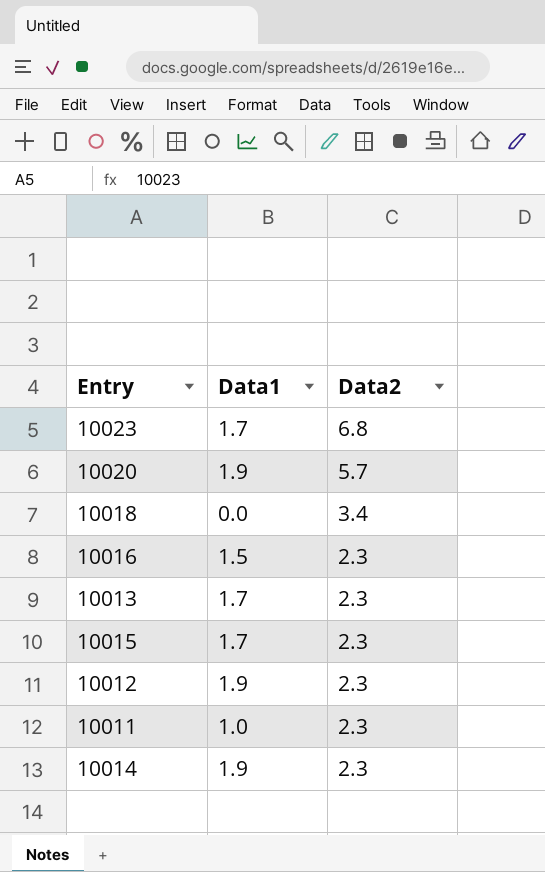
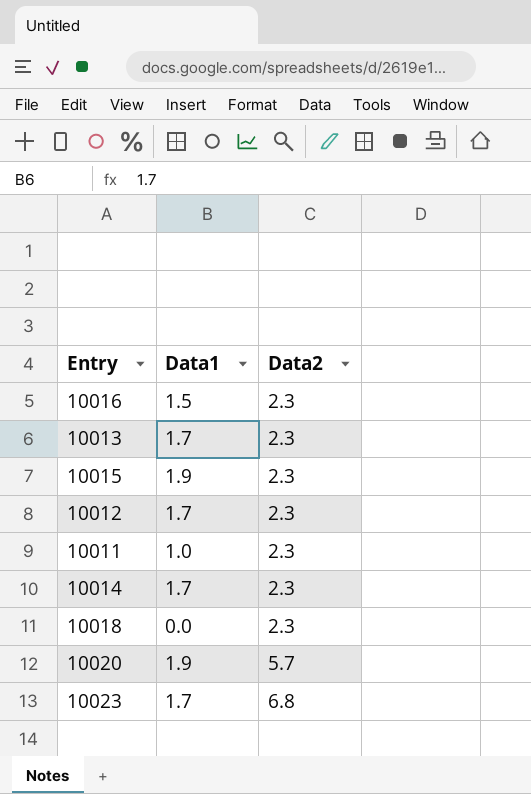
row order: Data2 descending -> Data2 ascending
10015 | Data1: 1.7 -> 1.9
10012 | Data1: 1.9 -> 1.7
10014 | Data1: 1.9 -> 1.7
10018 | Data2: 3.4 -> 2.3

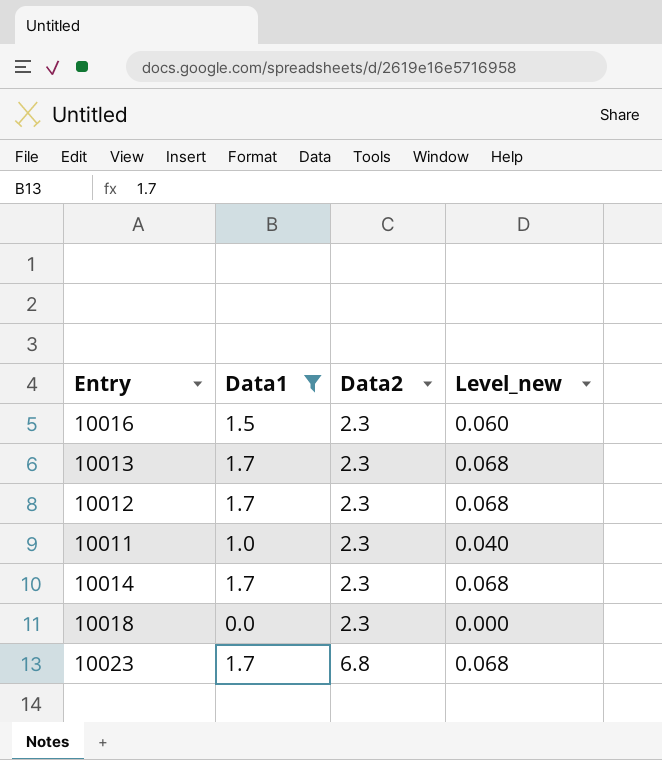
filter: none -> Data1 != 1.9
column Level_new | formula: none -> [Data1] * 0.04

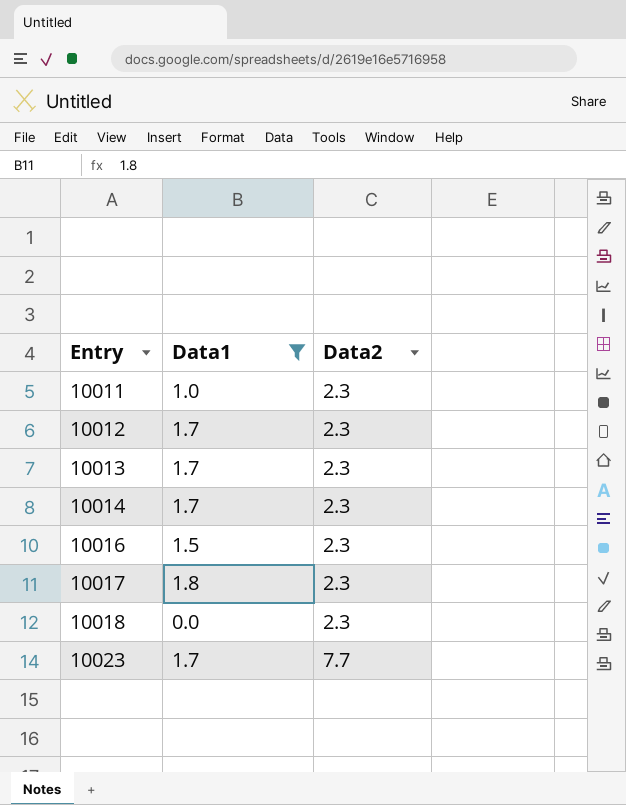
row order: Data2 ascending -> Entry ascending
column Level_new | formula: [Data1] * 0.04 -> none
row 10017: none -> 1.8 | 2.3
10023 | Data2: 6.8 -> 7.7

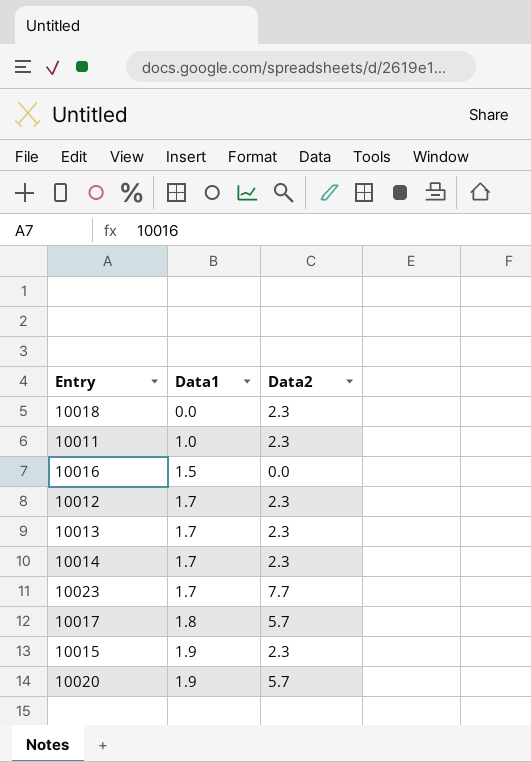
filter: Data1 != 1.9 -> none
row order: Entry ascending -> Data1 ascending
10016 | Data2: 2.3 -> 0.0
10017 | Data2: 2.3 -> 5.7

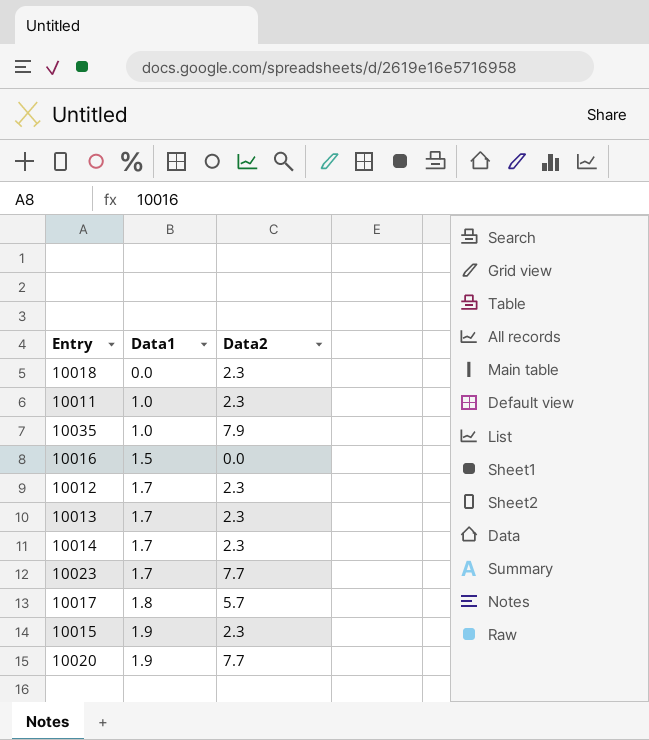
row 10035: none -> 1.0 | 7.9
10020 | Data2: 5.7 -> 7.7

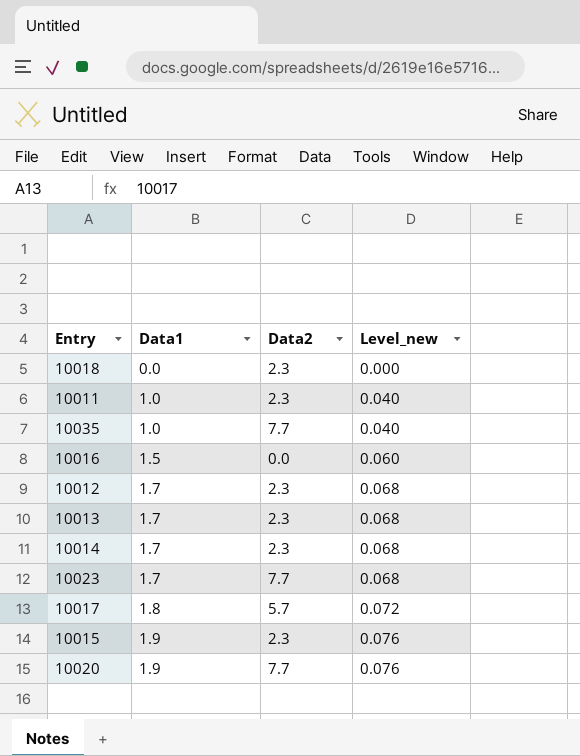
column Level_new | formula: none -> [Data1] * 0.04
10035 | Data2: 7.9 -> 7.7

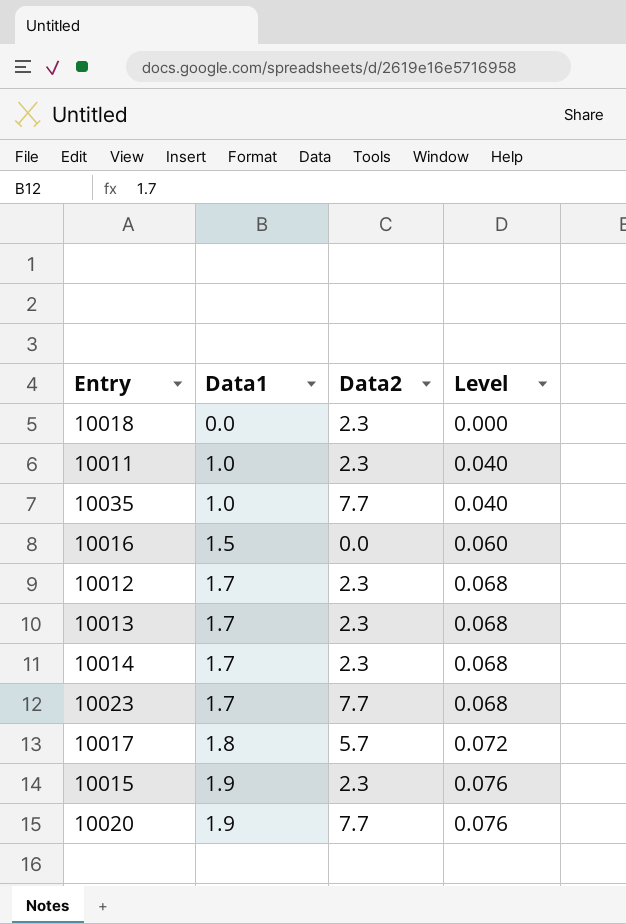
column name: Level_new -> Level

